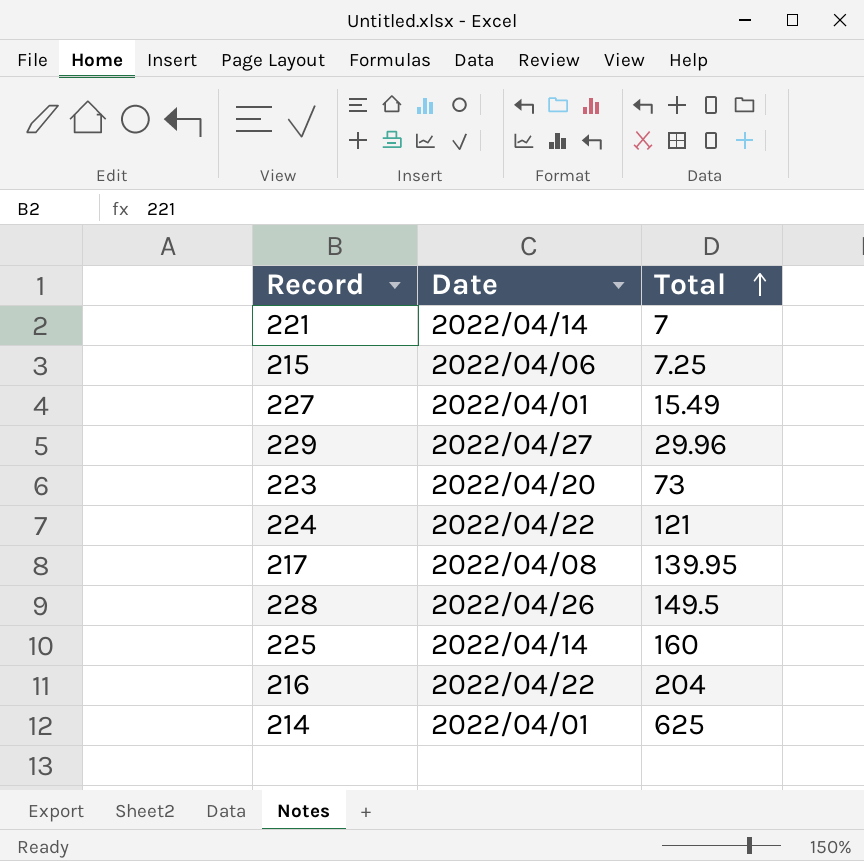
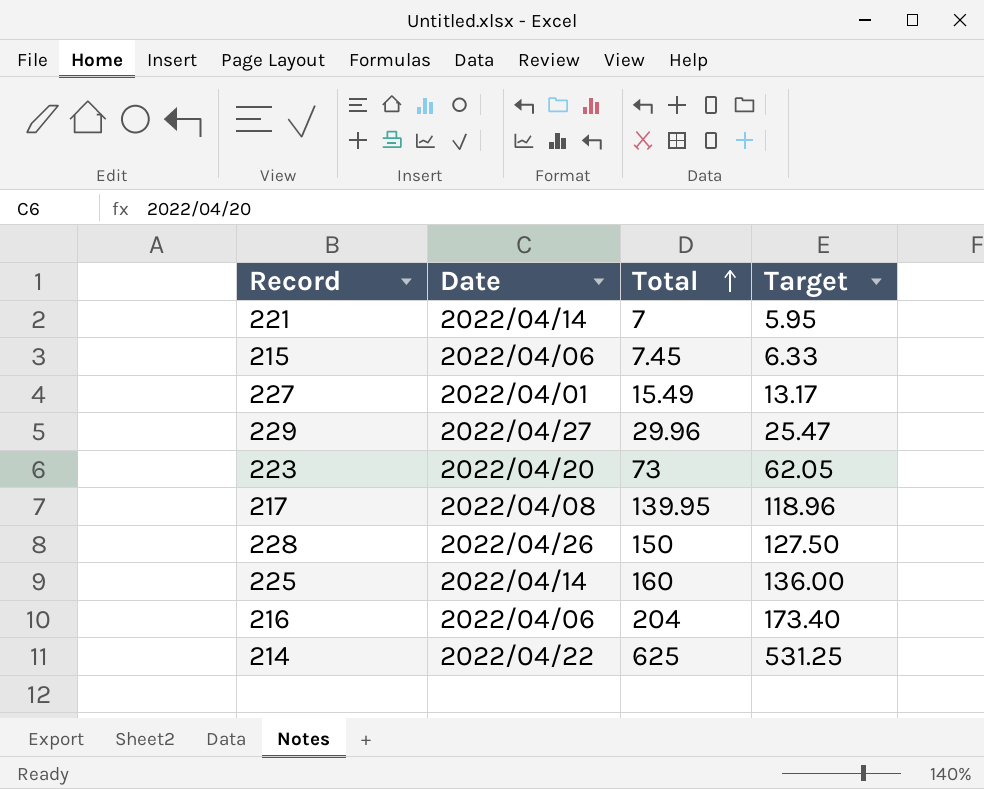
column Target | formula: none -> [Total] * 0.85
row 224: 2022/04/22 | 121 -> none
215 | Total: 7.25 -> 7.45
228 | Total: 149.5 -> 150
216 | Date: 2022/04/22 -> 2022/04/06
214 | Date: 2022/04/01 -> 2022/04/22

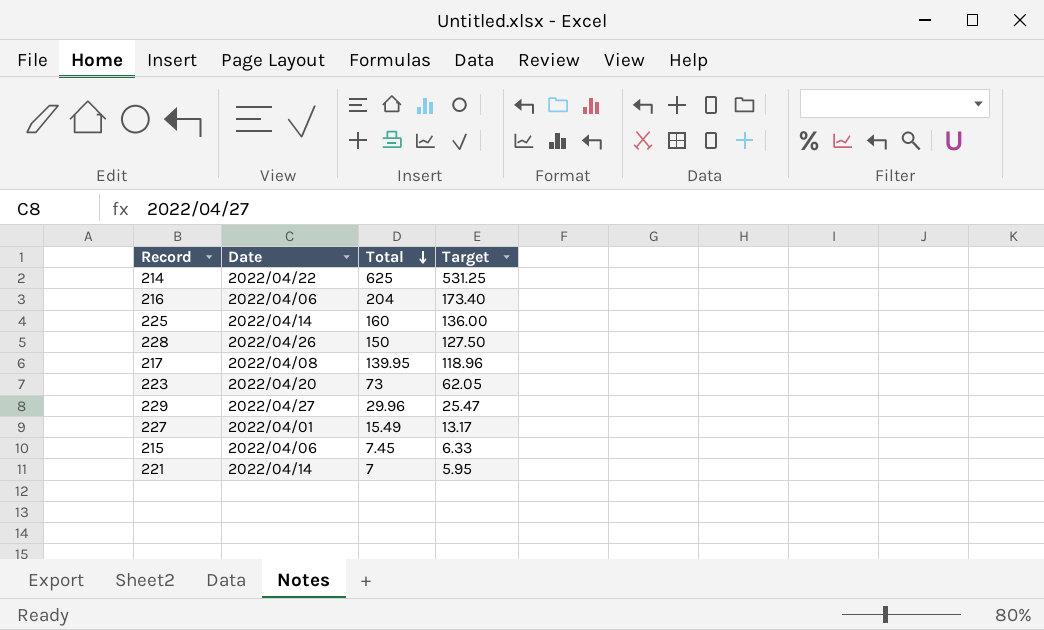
row order: Total ascending -> Total descending

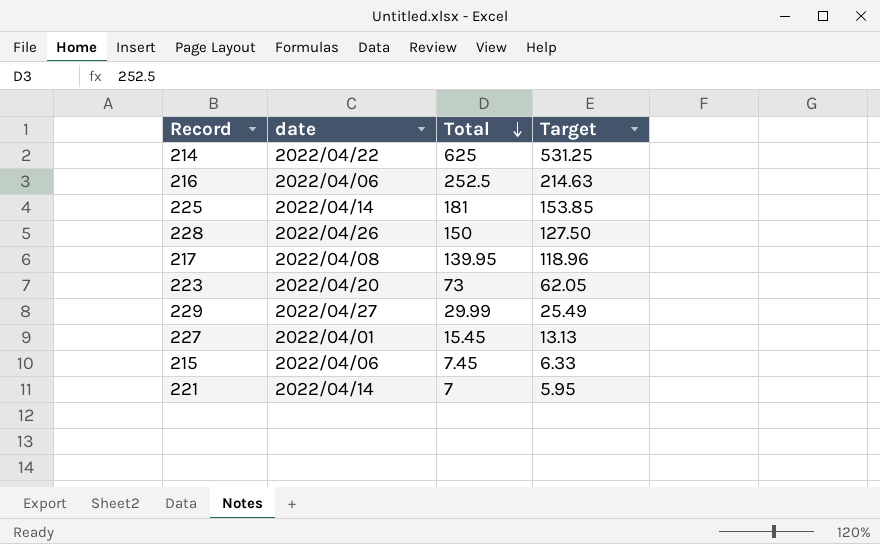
column name: Date -> date
216 | Total: 204 -> 252.5
216 | Target: 173.40 -> 214.63
225 | Total: 160 -> 181
225 | Target: 136.00 -> 153.85
229 | Total: 29.96 -> 29.99
229 | Target: 25.47 -> 25.49
227 | Total: 15.49 -> 15.45
227 | Target: 13.17 -> 13.13

